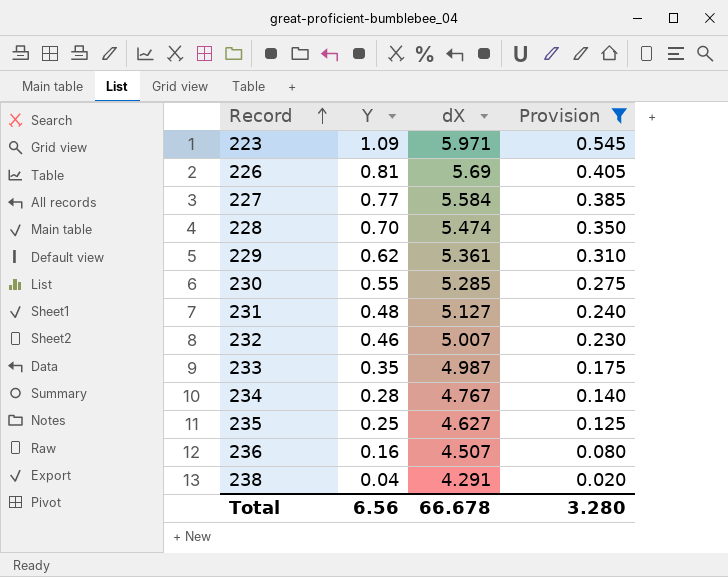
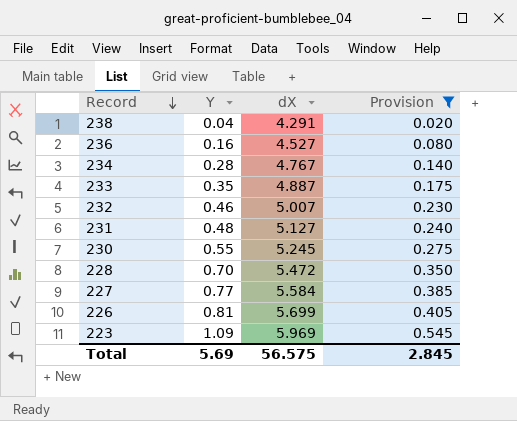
row order: Record ascending -> Record descending
row 229: 0.62 | 5.361 | 0.310 -> none
row 235: 0.25 | 4.627 | 0.125 -> none
236 | dX: 4.507 -> 4.527
233 | dX: 4.987 -> 4.887
230 | dX: 5.285 -> 5.245
228 | dX: 5.474 -> 5.472
226 | dX: 5.69 -> 5.699
223 | dX: 5.971 -> 5.969
Total | Y: 6.56 -> 5.69
Total | dX: 66.678 -> 56.575
Total | Provision: 3.280 -> 2.845

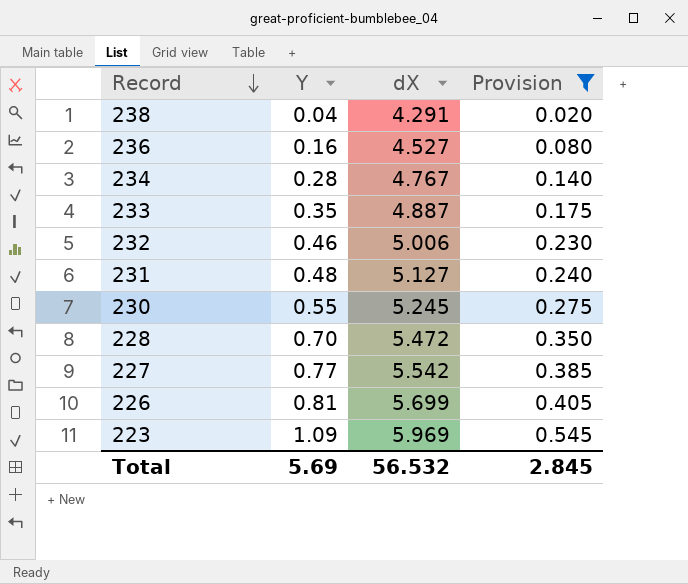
232 | dX: 5.007 -> 5.006
227 | dX: 5.584 -> 5.542
Total | dX: 56.575 -> 56.532

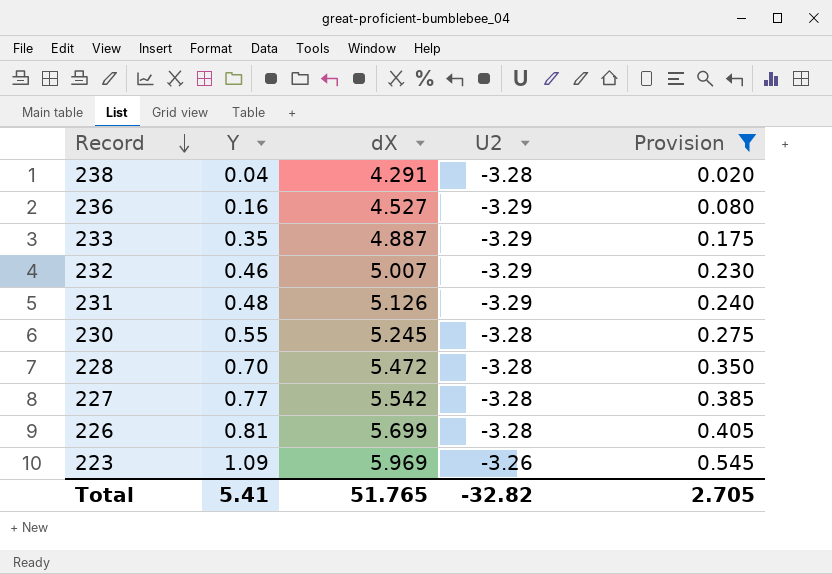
column U2 | position: none -> 4
row 234: 0.28 | 4.767 | 0.140 -> none
232 | dX: 5.006 -> 5.007
231 | dX: 5.127 -> 5.126
Total | Y: 5.69 -> 5.41
Total | dX: 56.532 -> 51.765
Total | Provision: 2.845 -> 2.705

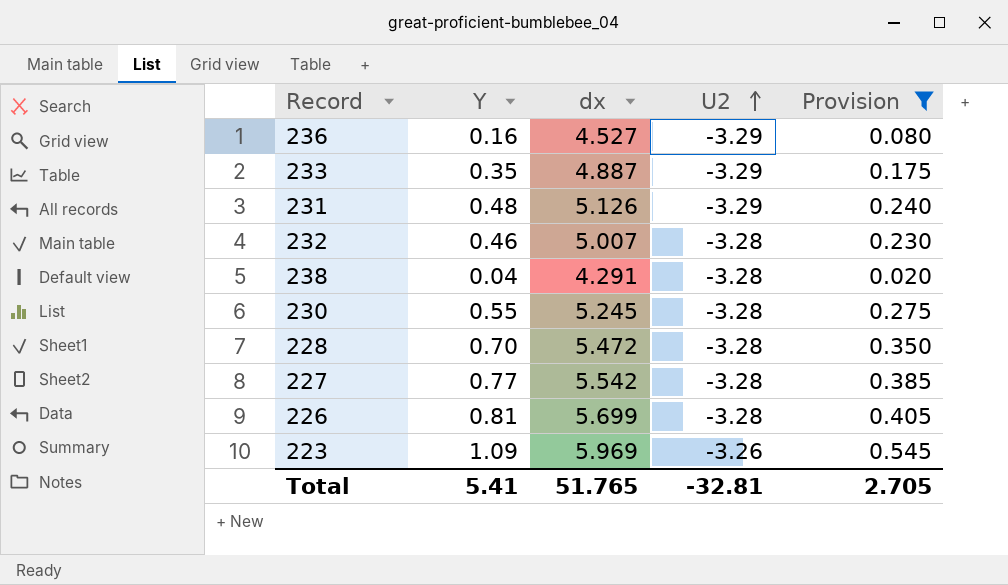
row order: Record descending -> U2 ascending
column name: dX -> dx
232 | U2: -3.29 -> -3.28
Total | U2: -32.82 -> -32.81

